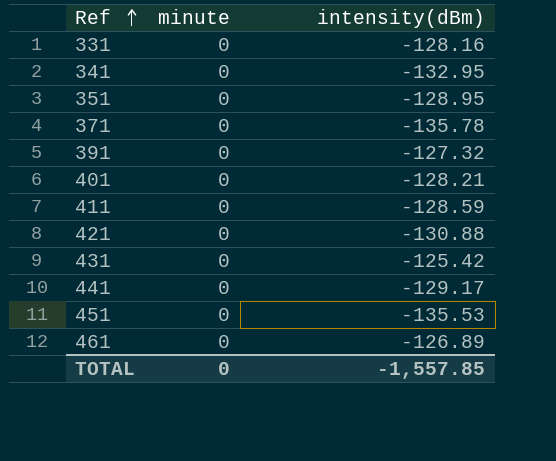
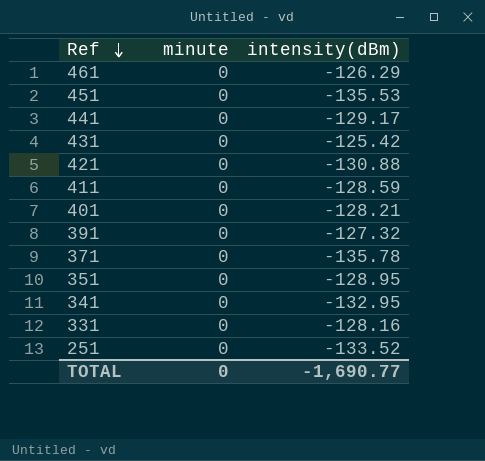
row order: Ref ascending -> Ref descending
461 | intensity(dBm): -126.89 -> -126.29
row 251: none -> 0 | -133.52
TOTAL | intensity(dBm): -1,557.85 -> -1,690.77

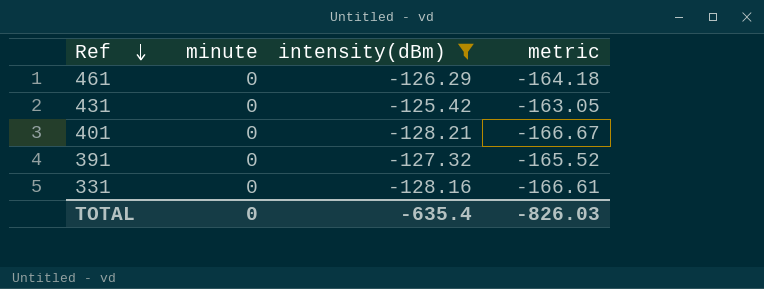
filter: none -> intensity(dBm) >= -128.21
column metric | formula: none -> [intensity(dBm)] * 1.3
TOTAL | intensity(dBm): -1,690.77 -> -635.4

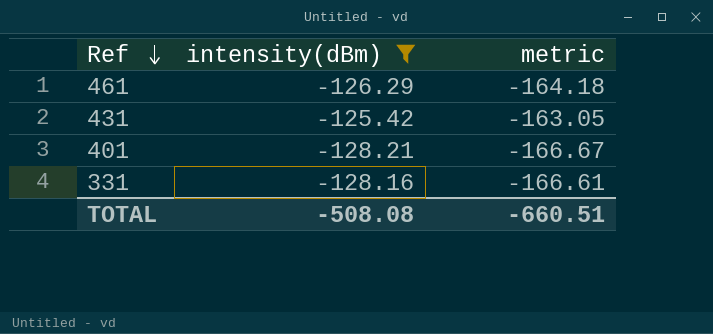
column minute | position: 2 -> none
row 391: 0 | -127.32 | -165.52 -> none
TOTAL | intensity(dBm): -635.4 -> -508.08
TOTAL | metric: -826.03 -> -660.51

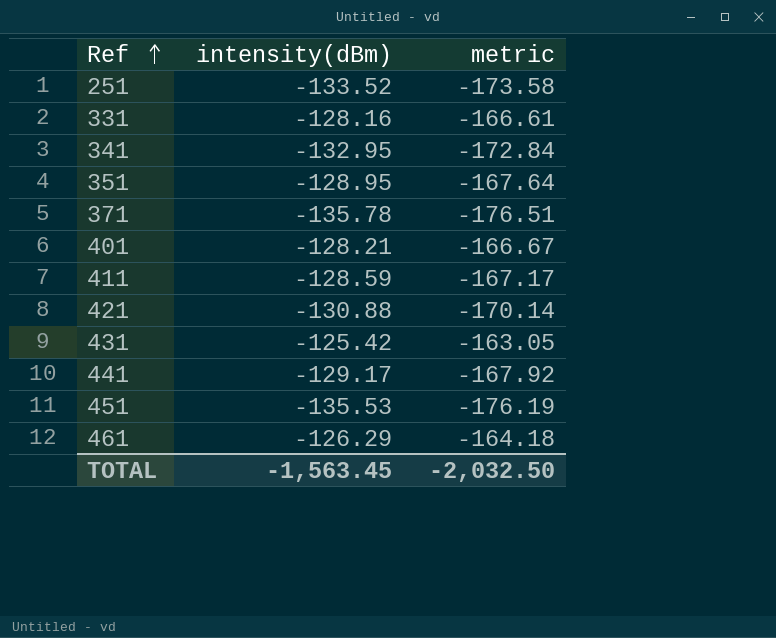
filter: intensity(dBm) >= -128.21 -> none
row order: Ref descending -> Ref ascending
TOTAL | intensity(dBm): -508.08 -> -1,563.45
TOTAL | metric: -660.51 -> -2,032.50

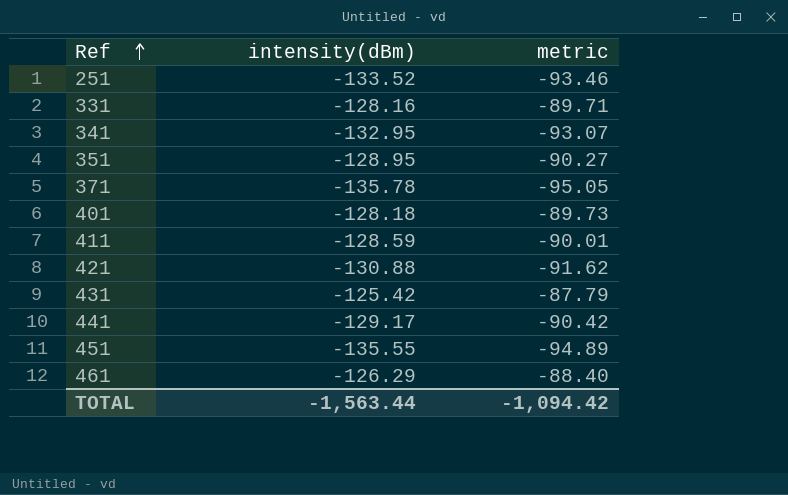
column metric | formula: [intensity(dBm)] * 1.3 -> [intensity(dBm)] * 0.7
401 | intensity(dBm): -128.21 -> -128.18
451 | intensity(dBm): -135.53 -> -135.55
TOTAL | intensity(dBm): -1,563.45 -> -1,563.44
TOTAL | metric: -2,032.50 -> -1,094.42

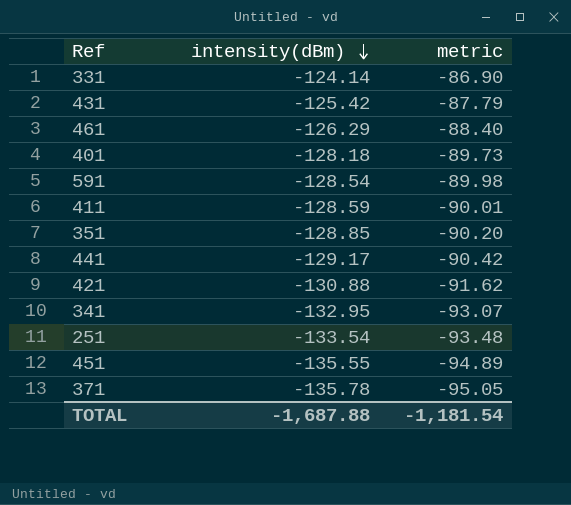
row order: Ref ascending -> intensity(dBm) descending
331 | intensity(dBm): -128.16 -> -124.14
331 | metric: -89.71 -> -86.90
row 591: none -> -128.54 | -89.98
351 | intensity(dBm): -128.95 -> -128.85
351 | metric: -90.27 -> -90.20
251 | intensity(dBm): -133.52 -> -133.54
251 | metric: -93.46 -> -93.48
TOTAL | intensity(dBm): -1,563.44 -> -1,687.88
TOTAL | metric: -1,094.42 -> -1,181.54

